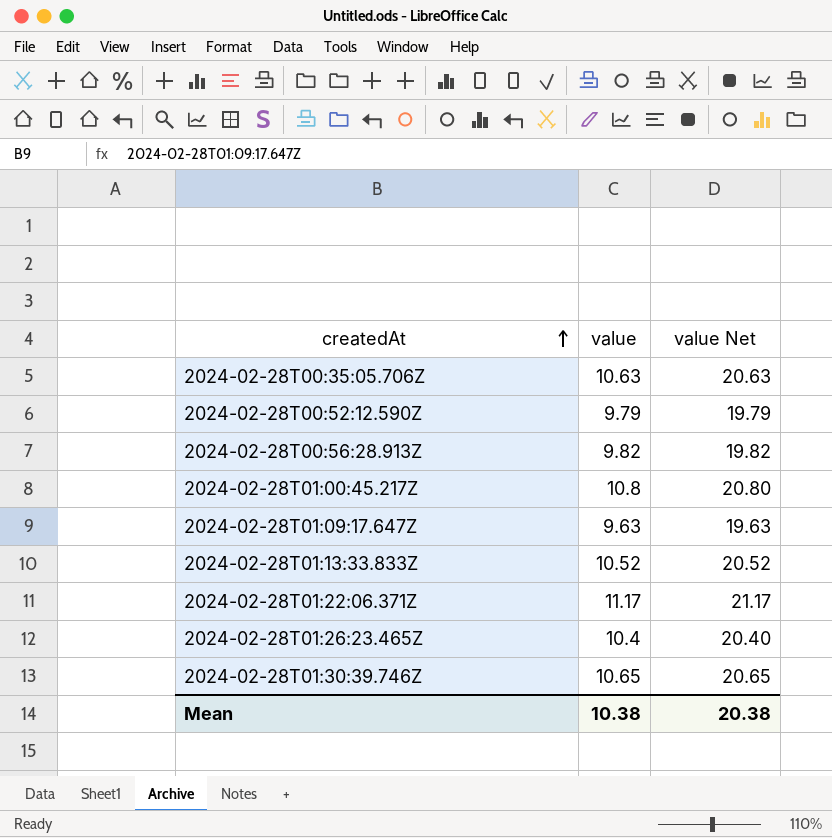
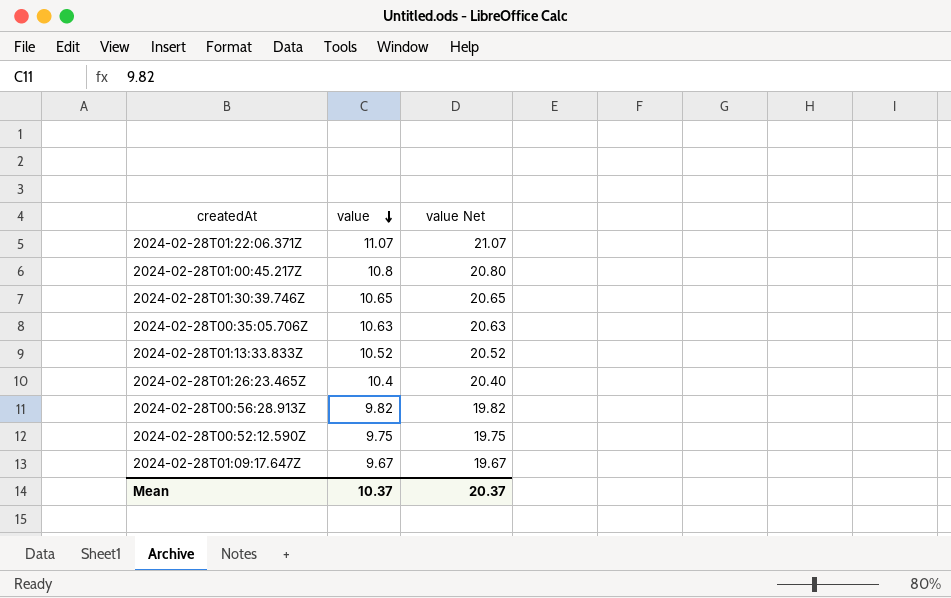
row order: createdAt ascending -> value descending
2024-02-28T01:22:06.371Z | value: 11.17 -> 11.07
2024-02-28T01:22:06.371Z | value Net: 21.17 -> 21.07
2024-02-28T00:52:12.590Z | value: 9.79 -> 9.75
2024-02-28T00:52:12.590Z | value Net: 19.79 -> 19.75
2024-02-28T01:09:17.647Z | value: 9.63 -> 9.67
2024-02-28T01:09:17.647Z | value Net: 19.63 -> 19.67
Mean | value: 10.38 -> 10.37
Mean | value Net: 20.38 -> 20.37

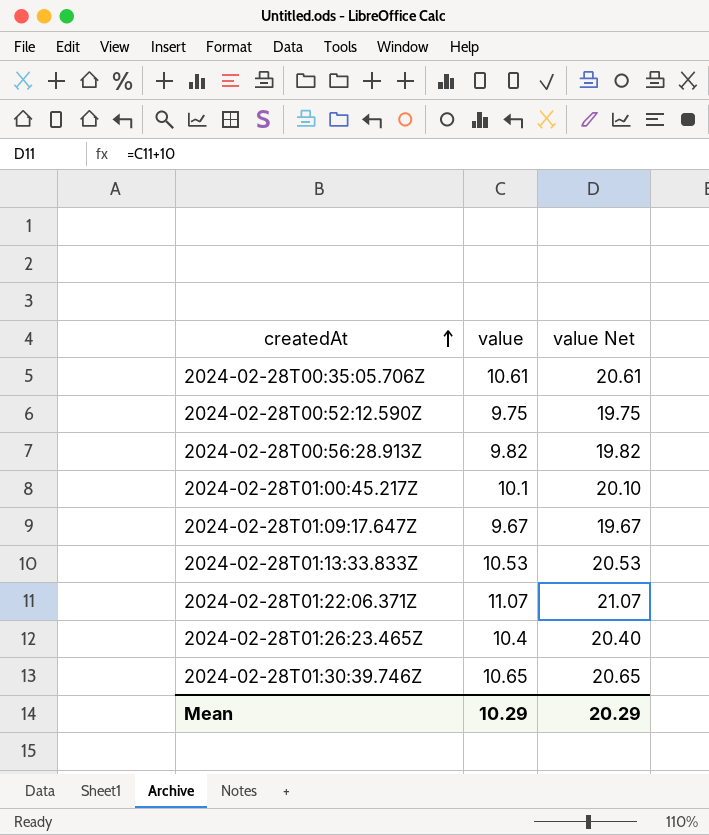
row order: value descending -> createdAt ascending
2024-02-28T00:35:05.706Z | value: 10.63 -> 10.61
2024-02-28T00:35:05.706Z | value Net: 20.63 -> 20.61
2024-02-28T01:00:45.217Z | value: 10.8 -> 10.1
2024-02-28T01:00:45.217Z | value Net: 20.80 -> 20.10
2024-02-28T01:13:33.833Z | value: 10.52 -> 10.53
2024-02-28T01:13:33.833Z | value Net: 20.52 -> 20.53
Mean | value: 10.37 -> 10.29
Mean | value Net: 20.37 -> 20.29

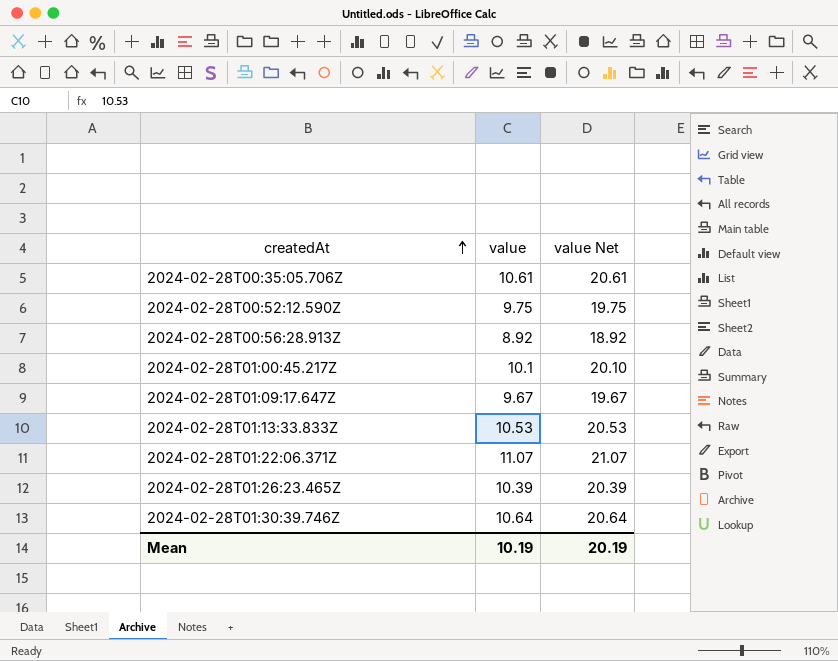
2024-02-28T00:56:28.913Z | value: 9.82 -> 8.92
2024-02-28T00:56:28.913Z | value Net: 19.82 -> 18.92
2024-02-28T01:26:23.465Z | value: 10.4 -> 10.39
2024-02-28T01:26:23.465Z | value Net: 20.40 -> 20.39
2024-02-28T01:30:39.746Z | value: 10.65 -> 10.64
2024-02-28T01:30:39.746Z | value Net: 20.65 -> 20.64
Mean | value: 10.29 -> 10.19
Mean | value Net: 20.29 -> 20.19

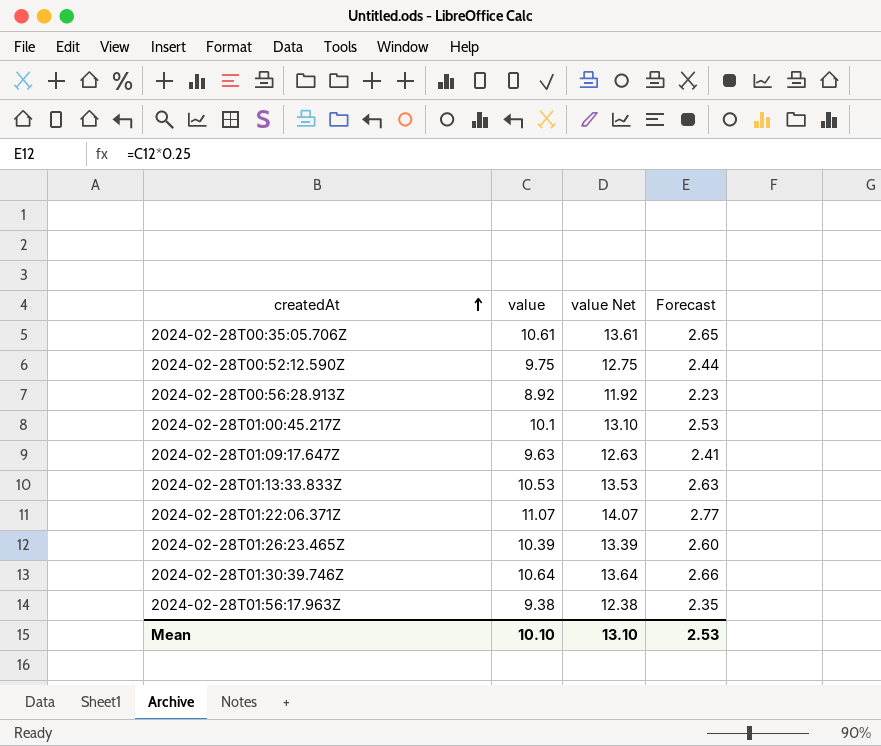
column value Net | formula: [value] + 10 -> [value] + 3
column Forecast | formula: none -> [value] * 0.25
2024-02-28T01:09:17.647Z | value: 9.67 -> 9.63
row 2024-02-28T01:56:17.963Z: none -> 9.38 | 12.38 | 2.35
Mean | value: 10.19 -> 10.10
Mean | value Net: 20.19 -> 13.10

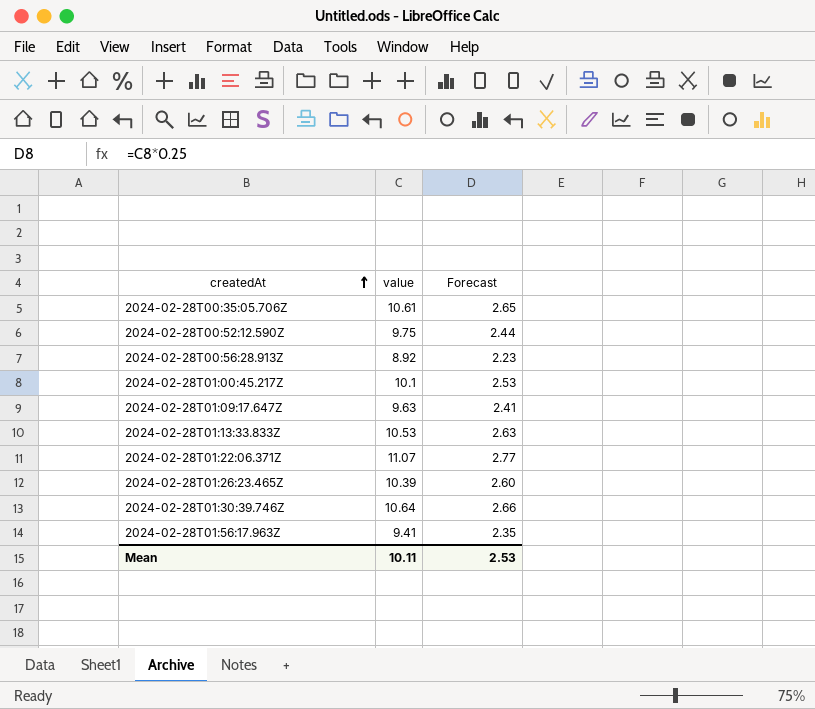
column value Net | formula: [value] + 3 -> none
2024-02-28T01:56:17.963Z | value: 9.38 -> 9.41
Mean | value: 10.10 -> 10.11

